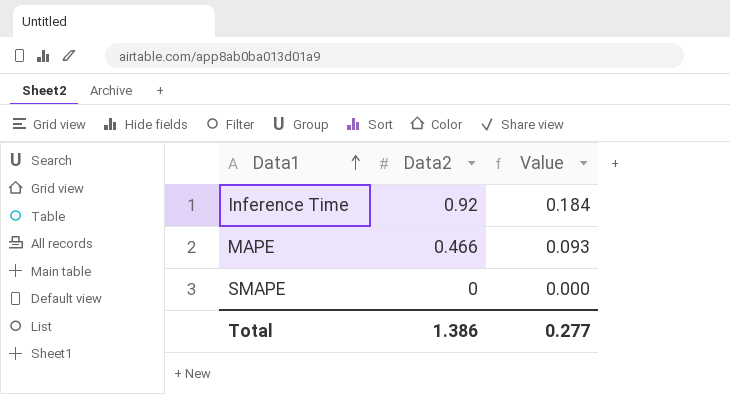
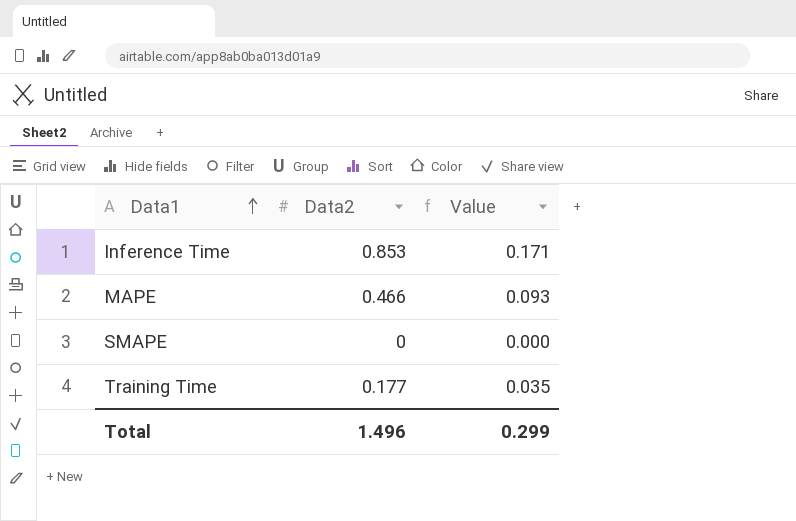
Inference Time | Data2: 0.92 -> 0.853
Inference Time | Value: 0.184 -> 0.171
row Training Time: none -> 0.177 | 0.035
Total | Data2: 1.386 -> 1.496
Total | Value: 0.277 -> 0.299

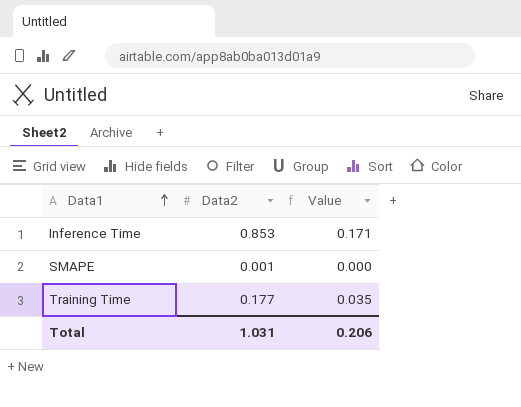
row MAPE: 0.466 | 0.093 -> none
SMAPE | Data2: 0 -> 0.001
Total | Data2: 1.496 -> 1.031
Total | Value: 0.299 -> 0.206

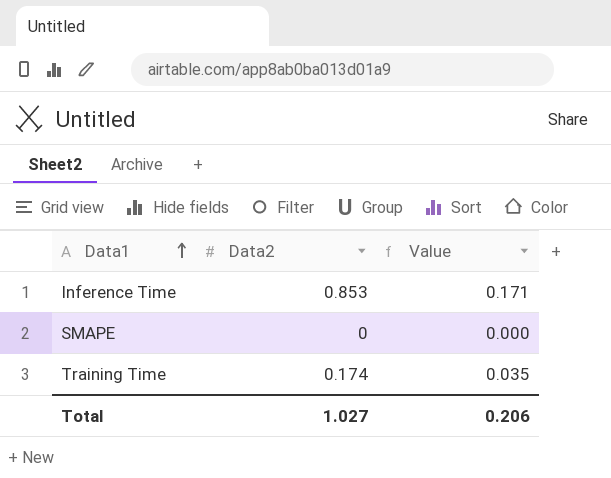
SMAPE | Data2: 0.001 -> 0
Training Time | Data2: 0.177 -> 0.174
Total | Data2: 1.031 -> 1.027

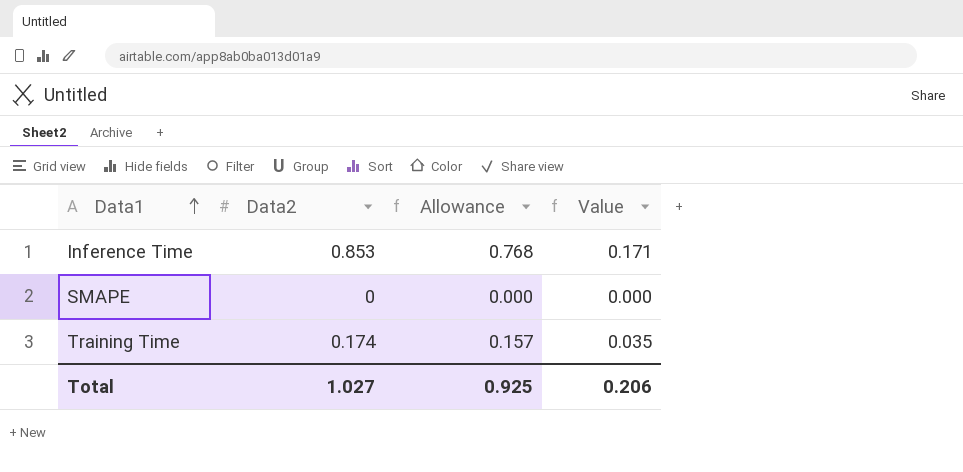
column Allowance | formula: none -> [Data2] * 0.9

